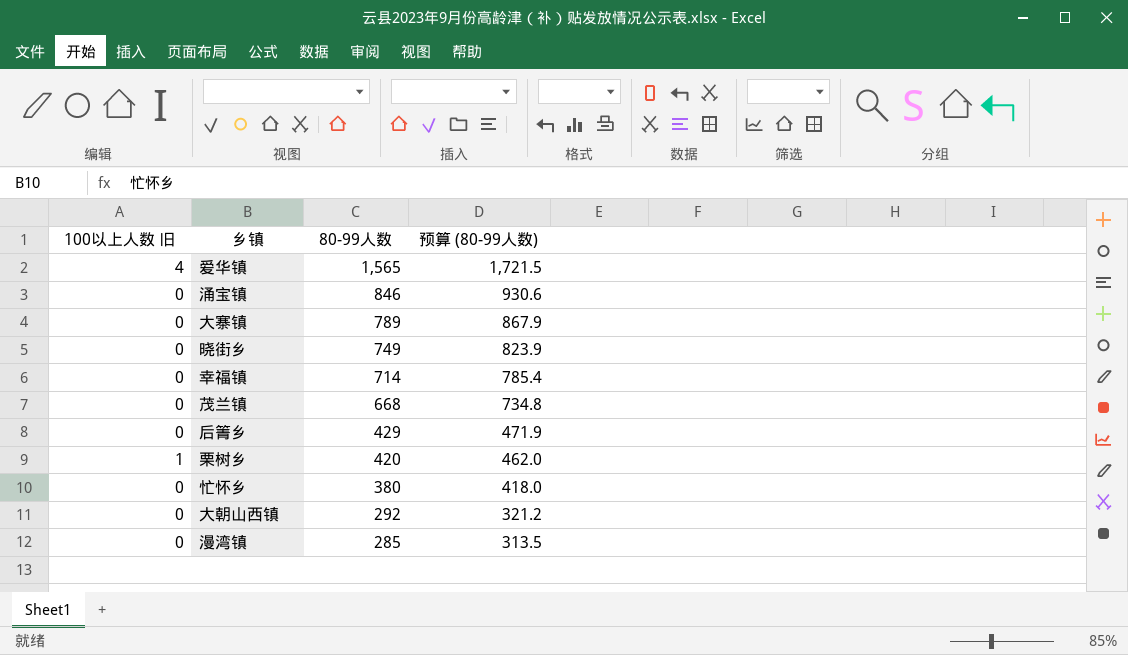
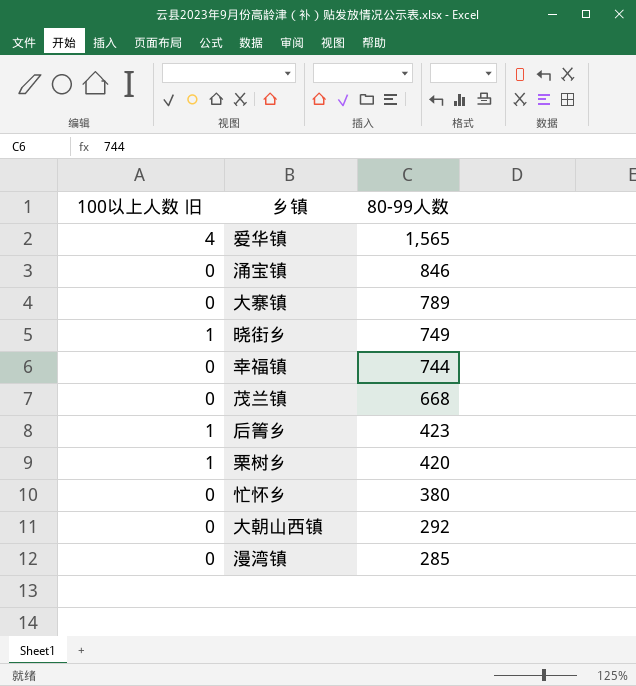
column 预算 (80-99人数) | formula: [80-99人数] * 1.1 -> none
晓街乡 | 100以上人数 旧: 0 -> 1
幸福镇 | 80-99人数: 714 -> 744
后箐乡 | 100以上人数 旧: 0 -> 1
后箐乡 | 80-99人数: 429 -> 423

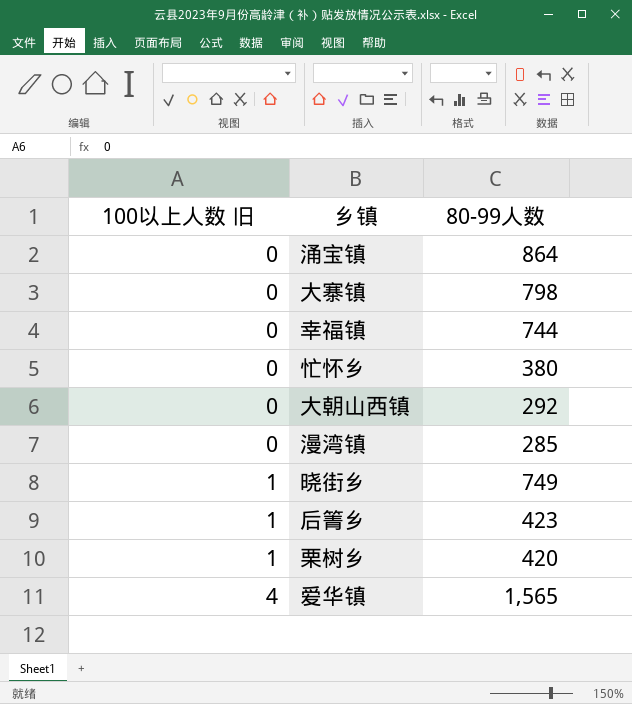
row order: 80-99人数 descending -> 100以上人数 旧 ascending
row 茂兰镇: 0 | 668 -> none
涌宝镇 | 80-99人数: 846 -> 864
大寨镇 | 80-99人数: 789 -> 798

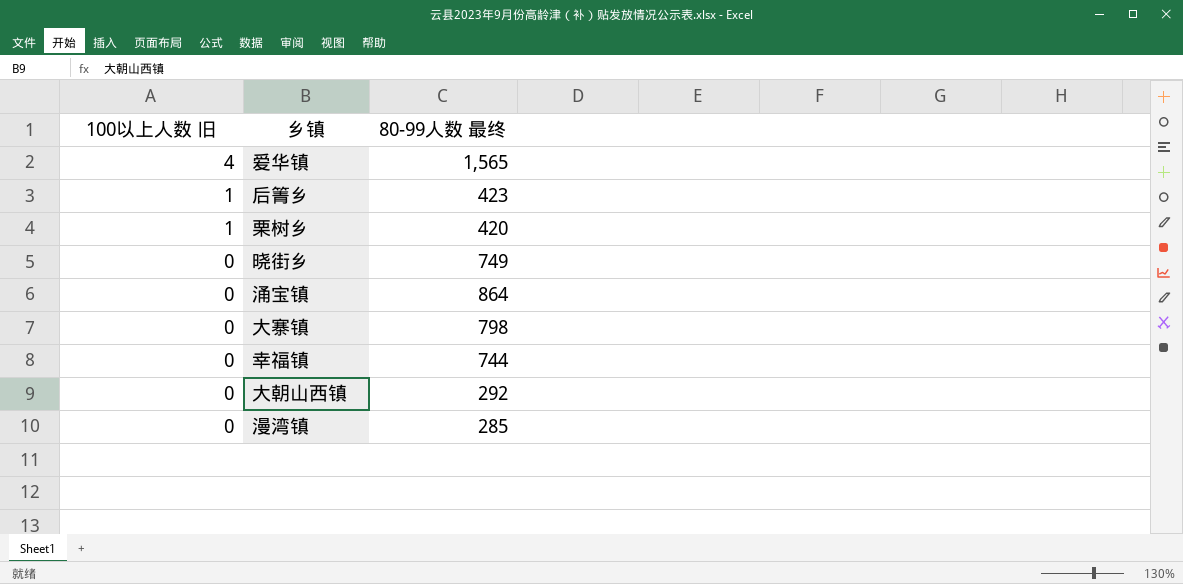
row order: 100以上人数 旧 ascending -> 100以上人数 旧 descending
column name: 80-99人数 -> 80-99人数 最终
row 忙怀乡: 0 | 380 -> none
晓街乡 | 100以上人数 旧: 1 -> 0

